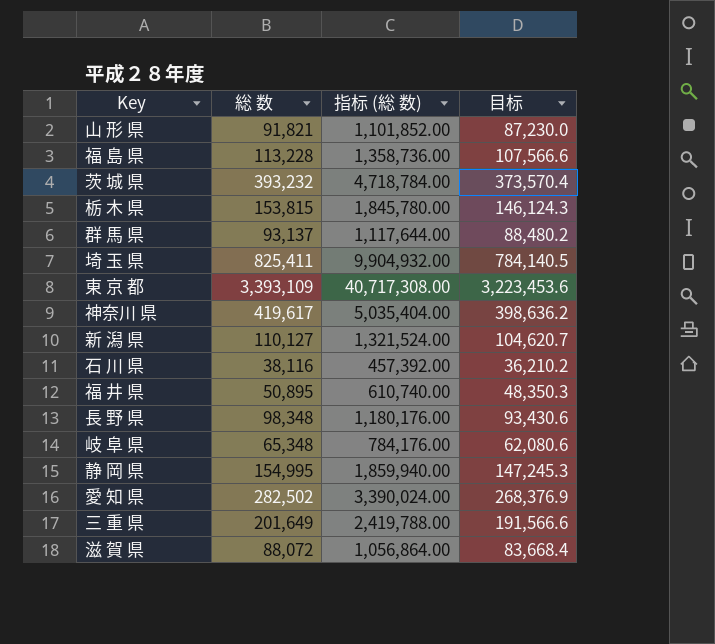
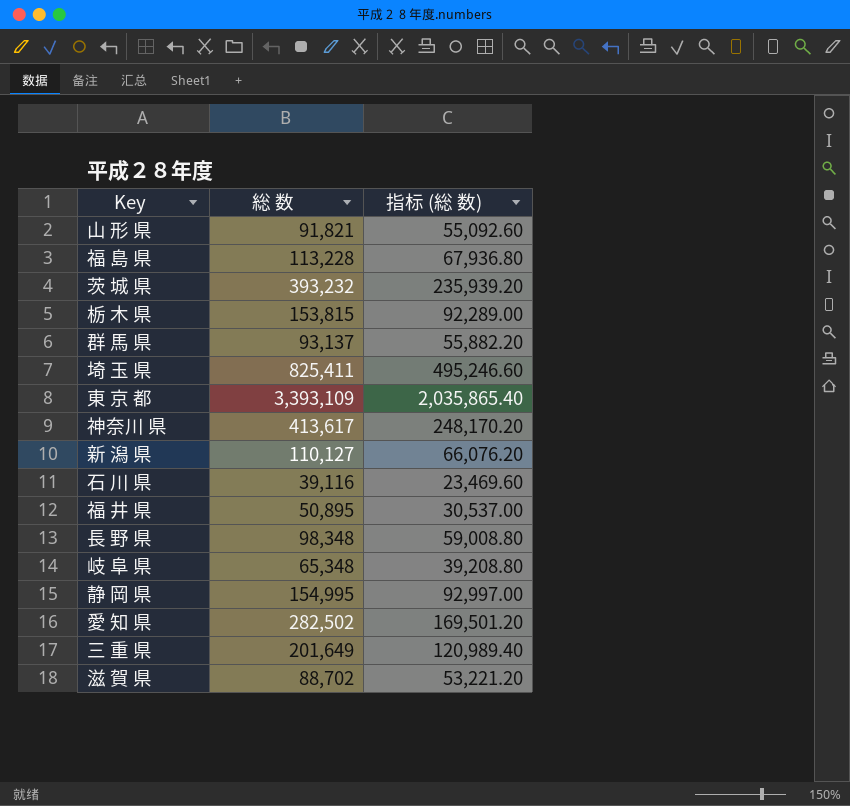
column 目标 | formula: [総 数] * 0.95 -> none
column 指标 (総 数) | formula: [総 数] * 12 -> [総 数] * 0.6
神奈川 県 | 総 数: 419,617 -> 413,617
石 川 県 | 総 数: 38,116 -> 39,116
滋 賀 県 | 総 数: 88,072 -> 88,702

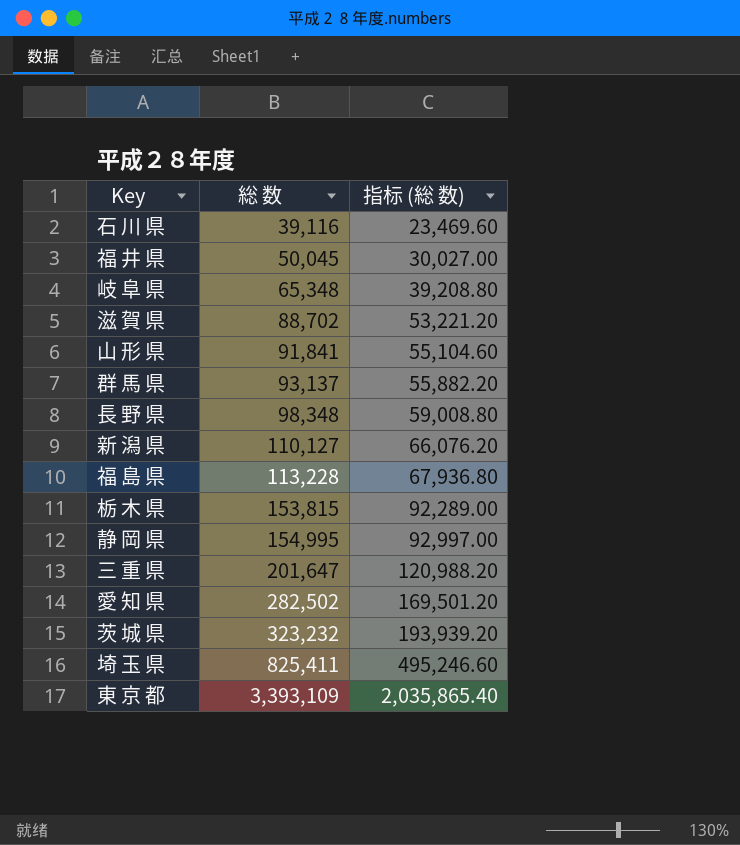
row order: none -> 総 数 ascending
row 神奈川 県: 413,617 | 248,170.20 -> none
福 井 県 | 総 数: 50,895 -> 50,045
福 井 県 | 指标 (総 数): 30,537.00 -> 30,027.00
山 形 県 | 総 数: 91,821 -> 91,841
山 形 県 | 指标 (総 数): 55,092.60 -> 55,104.60
三 重 県 | 総 数: 201,649 -> 201,647
三 重 県 | 指标 (総 数): 120,989.40 -> 120,988.20
茨 城 県 | 総 数: 393,232 -> 323,232
茨 城 県 | 指标 (総 数): 235,939.20 -> 193,939.20

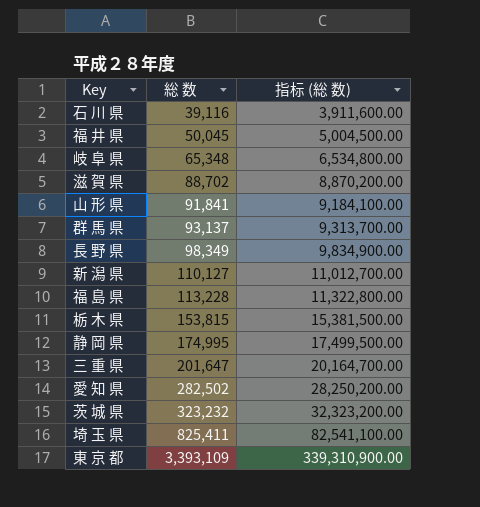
column 指标 (総 数) | formula: [総 数] * 0.6 -> [総 数] * 100
長 野 県 | 総 数: 98,348 -> 98,349
静 岡 県 | 総 数: 154,995 -> 174,995

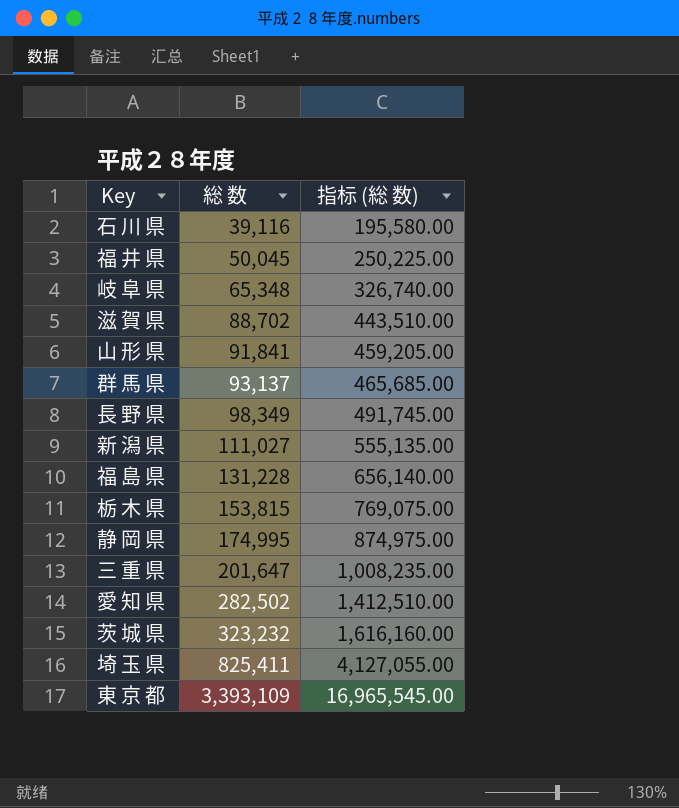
column 指标 (総 数) | formula: [総 数] * 100 -> [総 数] * 5
新 潟 県 | 総 数: 110,127 -> 111,027
福 島 県 | 総 数: 113,228 -> 131,228

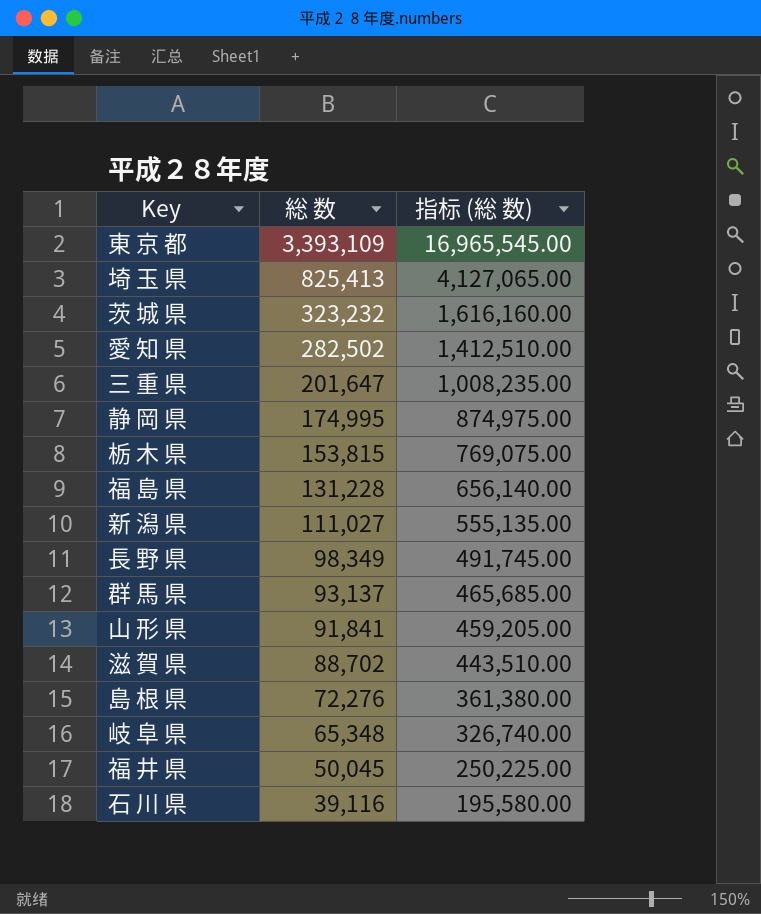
row order: 総 数 ascending -> 総 数 descending
埼 玉 県 | 総 数: 825,411 -> 825,413
埼 玉 県 | 指标 (総 数): 4,127,055.00 -> 4,127,065.00
row 島 根 県: none -> 72,276 | 361,380.00

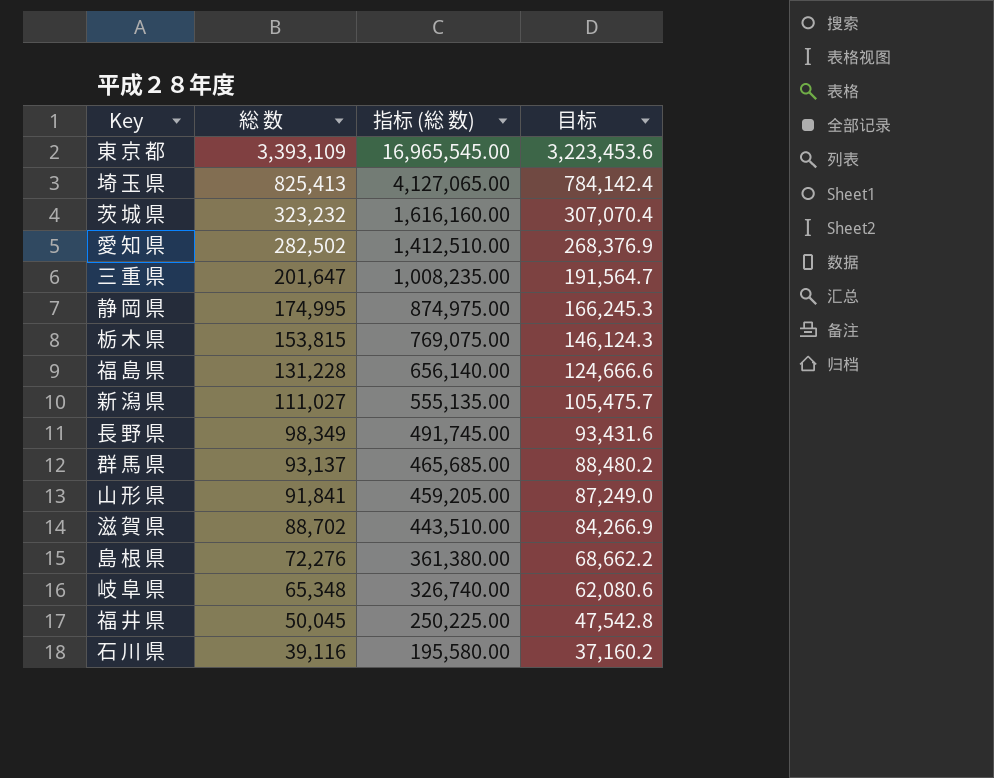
column 目标 | formula: none -> [総 数] * 0.95

